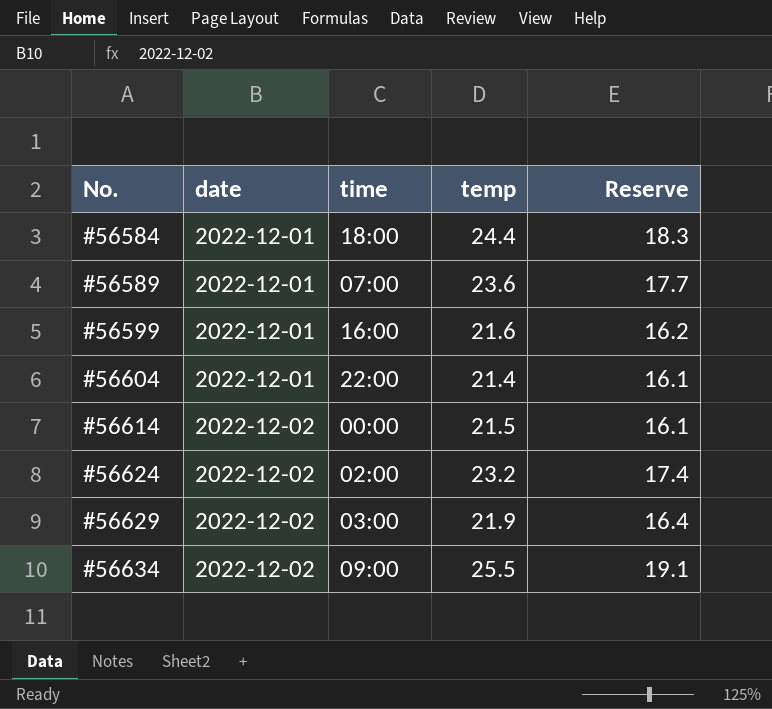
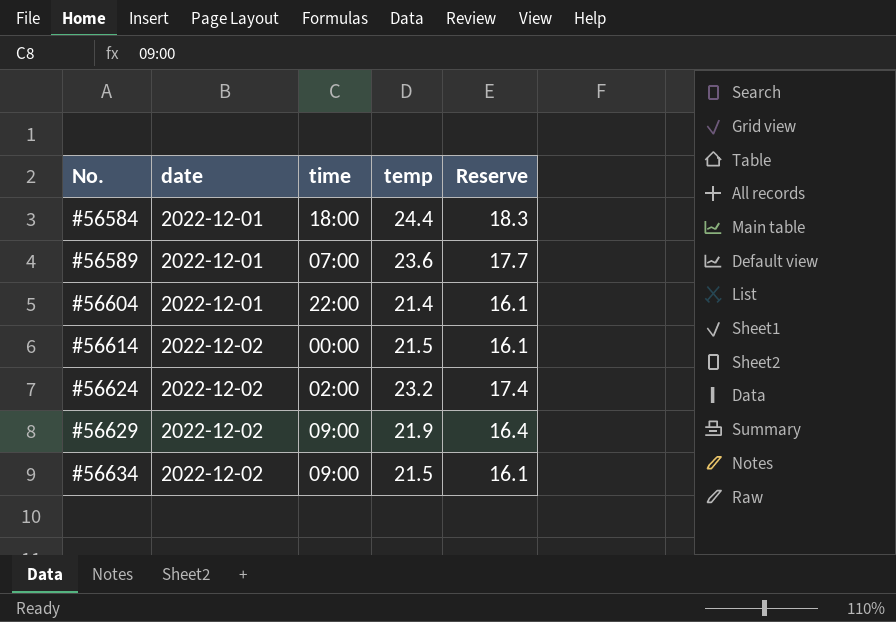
row #56599: 2022-12-01 | 16:00 | 21.6 | 16.2 -> none
#56629 | time: 03:00 -> 09:00
#56634 | temp: 25.5 -> 21.5
#56634 | Reserve: 19.1 -> 16.1

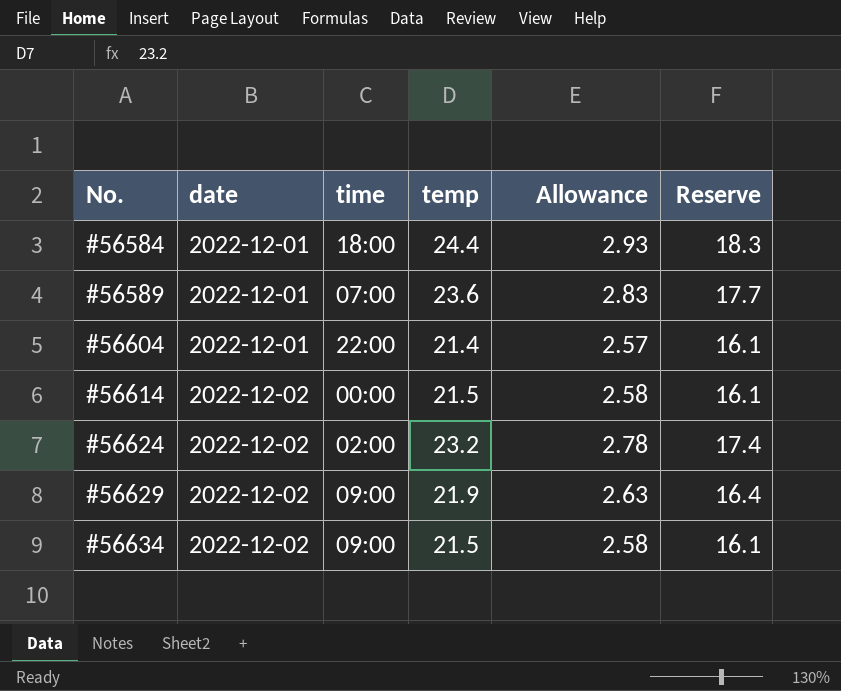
column Allowance | formula: none -> [temp] * 0.12

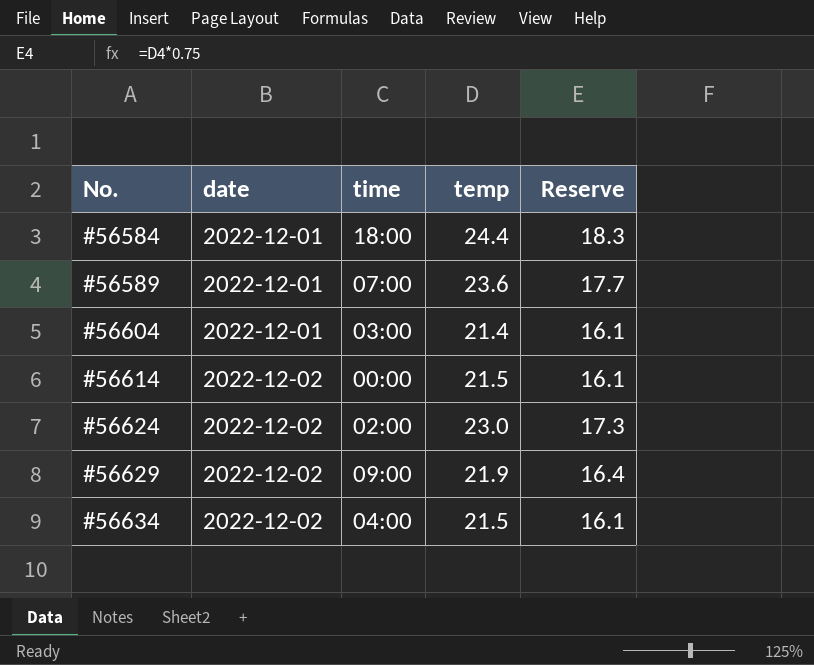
column Allowance | formula: [temp] * 0.12 -> none
#56604 | time: 22:00 -> 03:00
#56624 | temp: 23.2 -> 23.0
#56624 | Reserve: 17.4 -> 17.3
#56634 | time: 09:00 -> 04:00

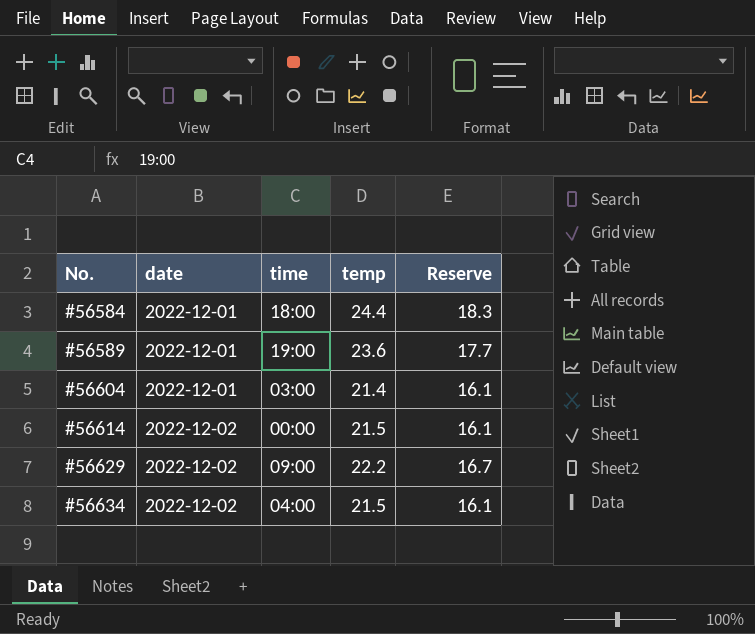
row #56624: 2022-12-02 | 02:00 | 23.0 | 17.3 -> none
#56589 | time: 07:00 -> 19:00
#56629 | temp: 21.9 -> 22.2
#56629 | Reserve: 16.4 -> 16.7

